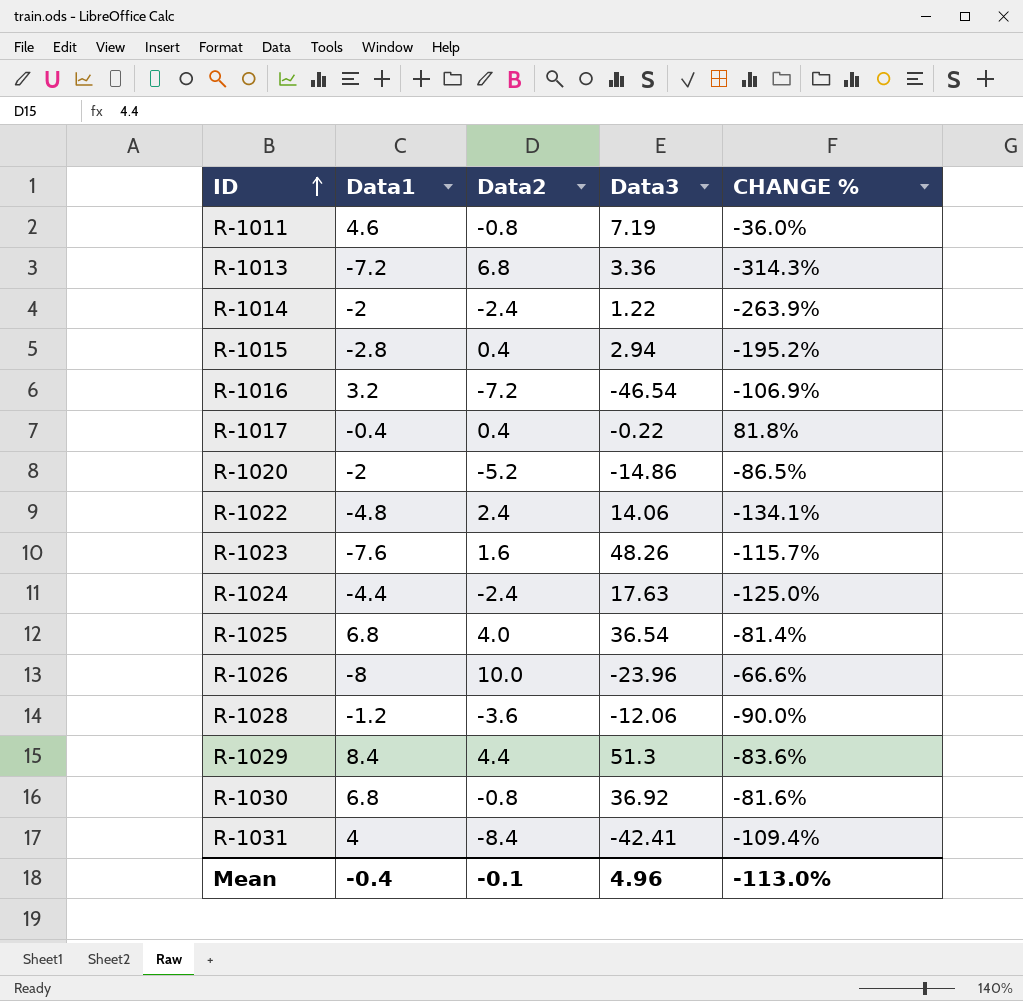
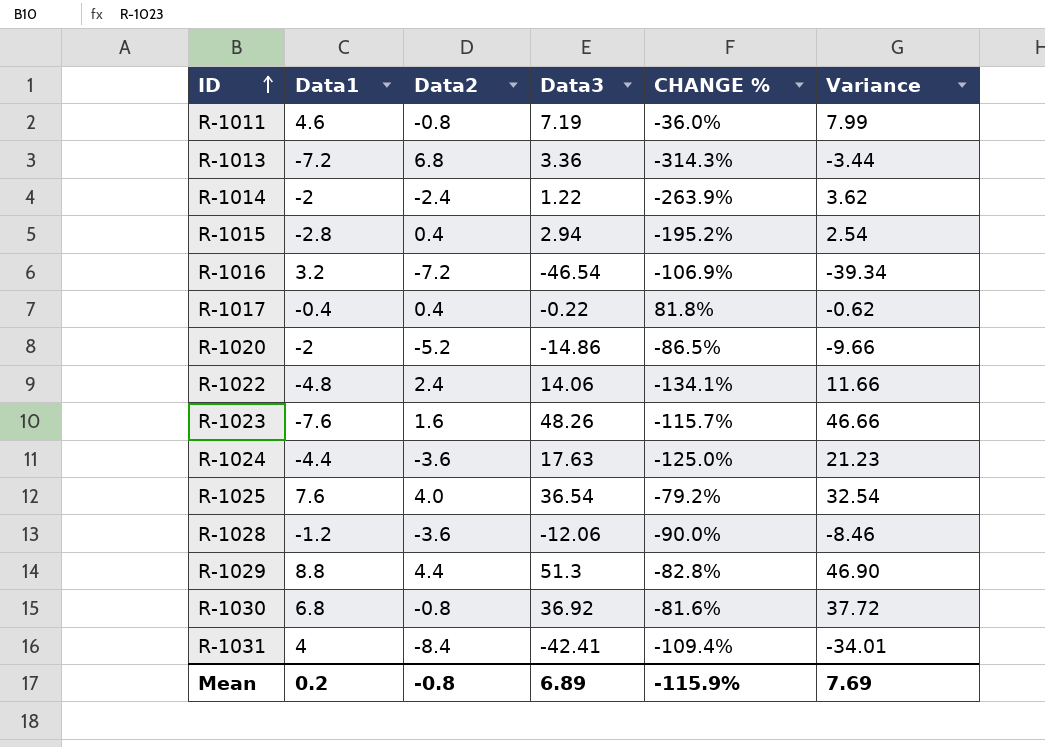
column Variance | formula: none -> [Data3] - [Data2]
row R-1026: -8 | 10.0 | -23.96 | -66.6% -> none
R-1024 | Data2: -2.4 -> -3.6
R-1025 | Data1: 6.8 -> 7.6
R-1025 | CHANGE %: -81.4% -> -79.2%
R-1029 | Data1: 8.4 -> 8.8
R-1029 | CHANGE %: -83.6% -> -82.8%
Mean | Data1: -0.4 -> 0.2
Mean | Data2: -0.1 -> -0.8
Mean | Data3: 4.96 -> 6.89
Mean | CHANGE %: -113.0% -> -115.9%

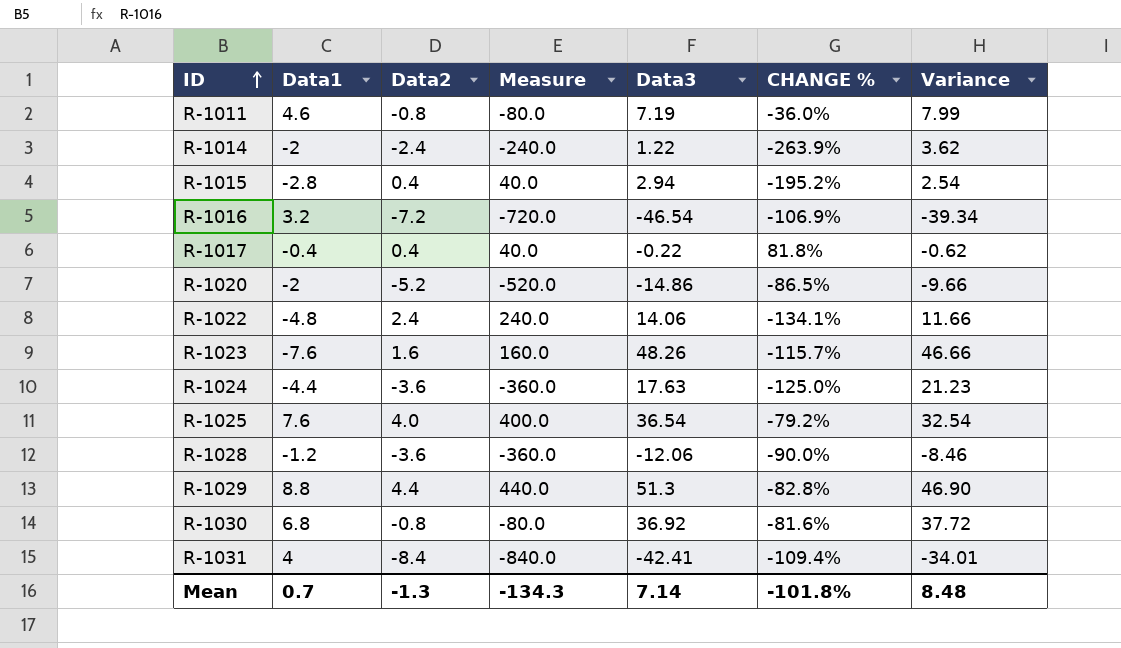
column Measure | formula: none -> [Data2] * 100
row R-1013: -7.2 | 6.8 | 3.36 | -314.3% | -3.44 -> none
Mean | Data1: 0.2 -> 0.7
Mean | Data2: -0.8 -> -1.3
Mean | Data3: 6.89 -> 7.14
Mean | CHANGE %: -115.9% -> -101.8%
Mean | Variance: 7.69 -> 8.48

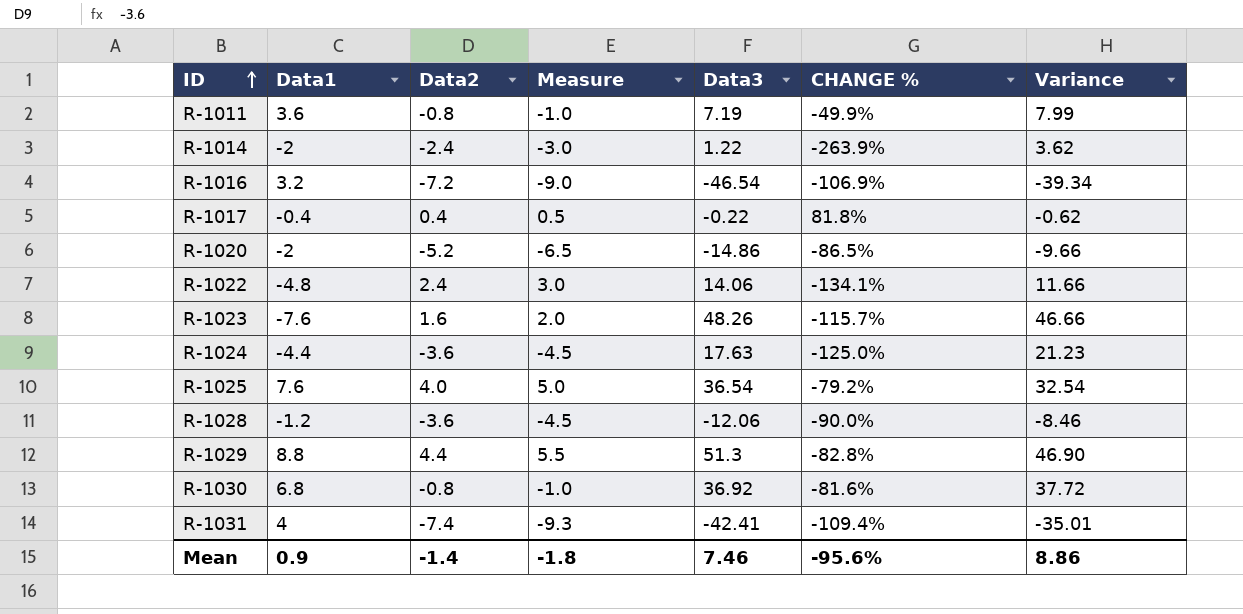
column Measure | formula: [Data2] * 100 -> [Data2] * 1.25
row R-1015: -2.8 | 0.4 | 40.0 | 2.94 | -195.2% | 2.54 -> none
R-1011 | Data1: 4.6 -> 3.6
R-1011 | CHANGE %: -36.0% -> -49.9%
R-1031 | Data2: -8.4 -> -7.4
R-1031 | Variance: -34.01 -> -35.01
Mean | Data1: 0.7 -> 0.9
Mean | Data2: -1.3 -> -1.4
Mean | Measure: -134.3 -> -1.8
Mean | Data3: 7.14 -> 7.46
Mean | CHANGE %: -101.8% -> -95.6%
Mean | Variance: 8.48 -> 8.86

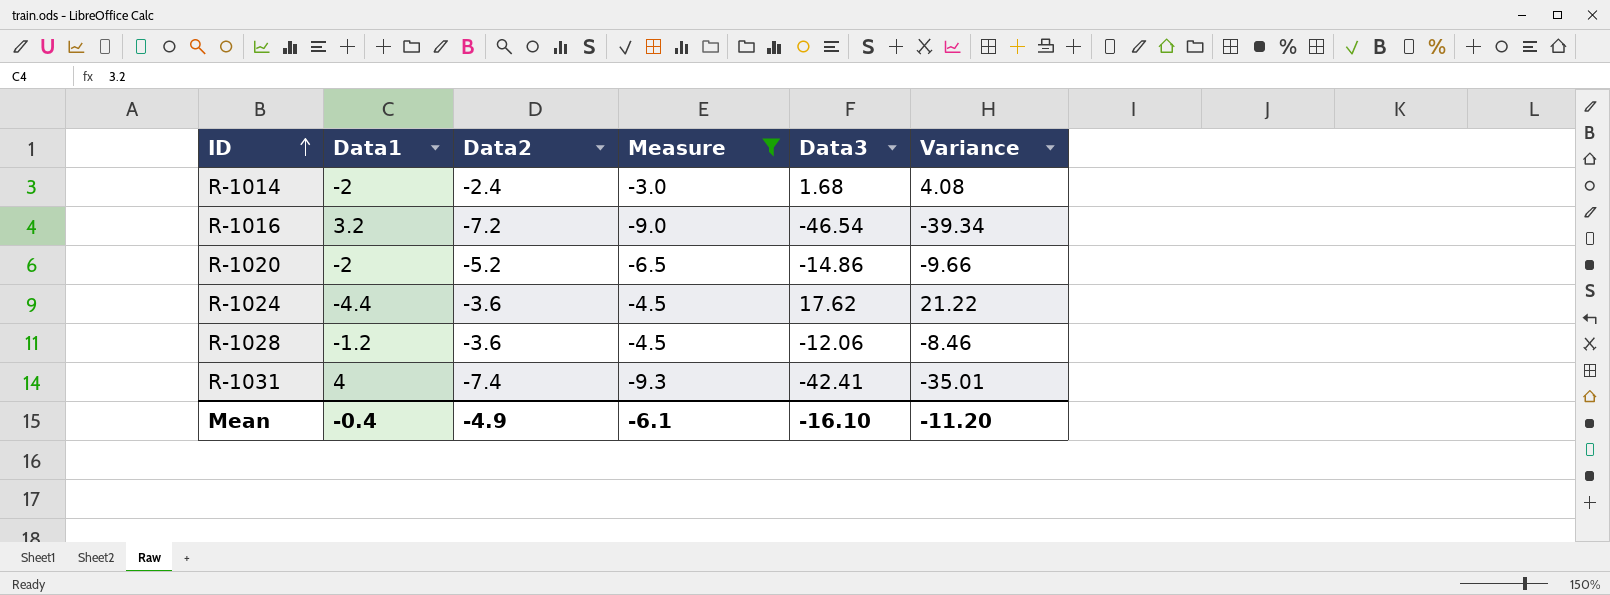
filter: none -> Measure <= -3.0
column CHANGE % | formula: ([Data1] - [Data3]) / [Data3] -> none
R-1014 | Data3: 1.22 -> 1.68
R-1014 | Variance: 3.62 -> 4.08
R-1024 | Data3: 17.63 -> 17.62
R-1024 | Variance: 21.23 -> 21.22
Mean | Data1: 0.9 -> -0.4
Mean | Data2: -1.4 -> -4.9
Mean | Measure: -1.8 -> -6.1
Mean | Data3: 7.46 -> -16.10
Mean | Variance: 8.86 -> -11.20

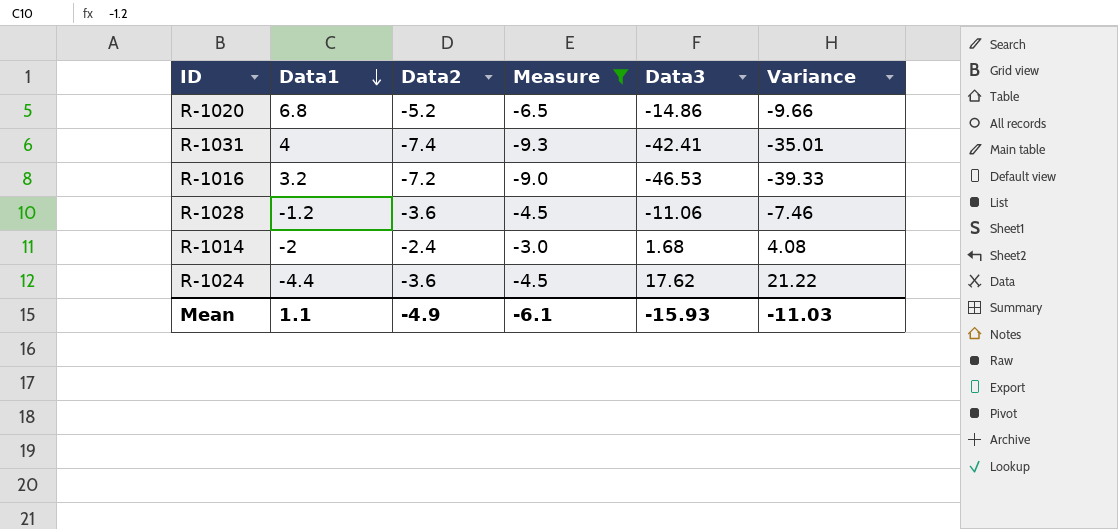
row order: ID ascending -> Data1 descending
R-1020 | Data1: -2 -> 6.8
R-1016 | Data3: -46.54 -> -46.53
R-1016 | Variance: -39.34 -> -39.33
R-1028 | Data3: -12.06 -> -11.06
R-1028 | Variance: -8.46 -> -7.46
Mean | Data1: -0.4 -> 1.1
Mean | Data3: -16.10 -> -15.93
Mean | Variance: -11.20 -> -11.03

